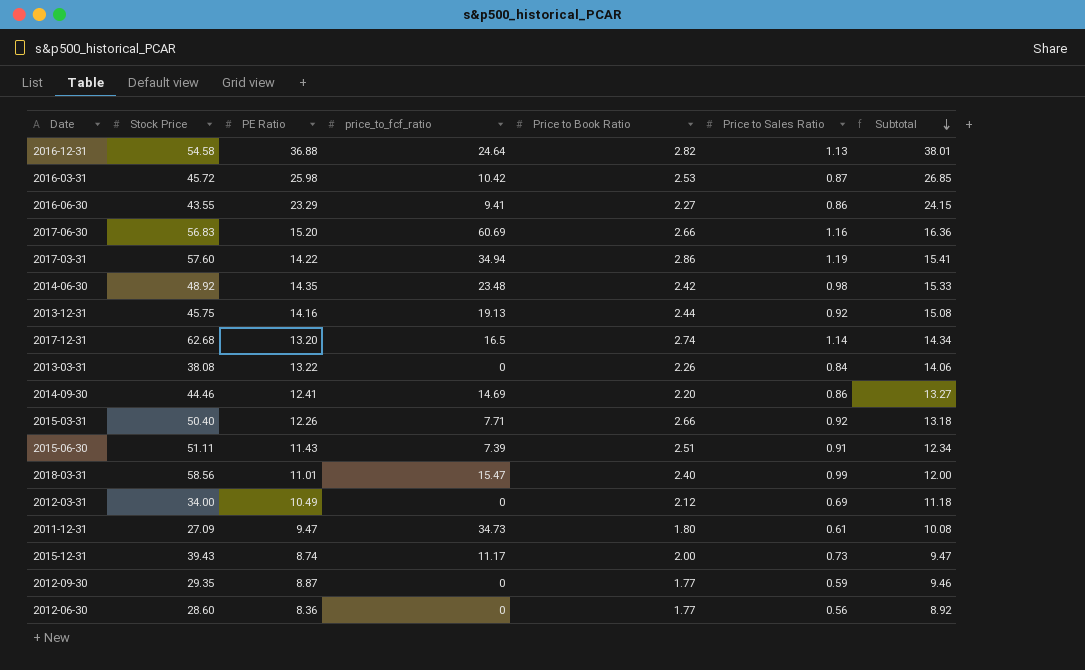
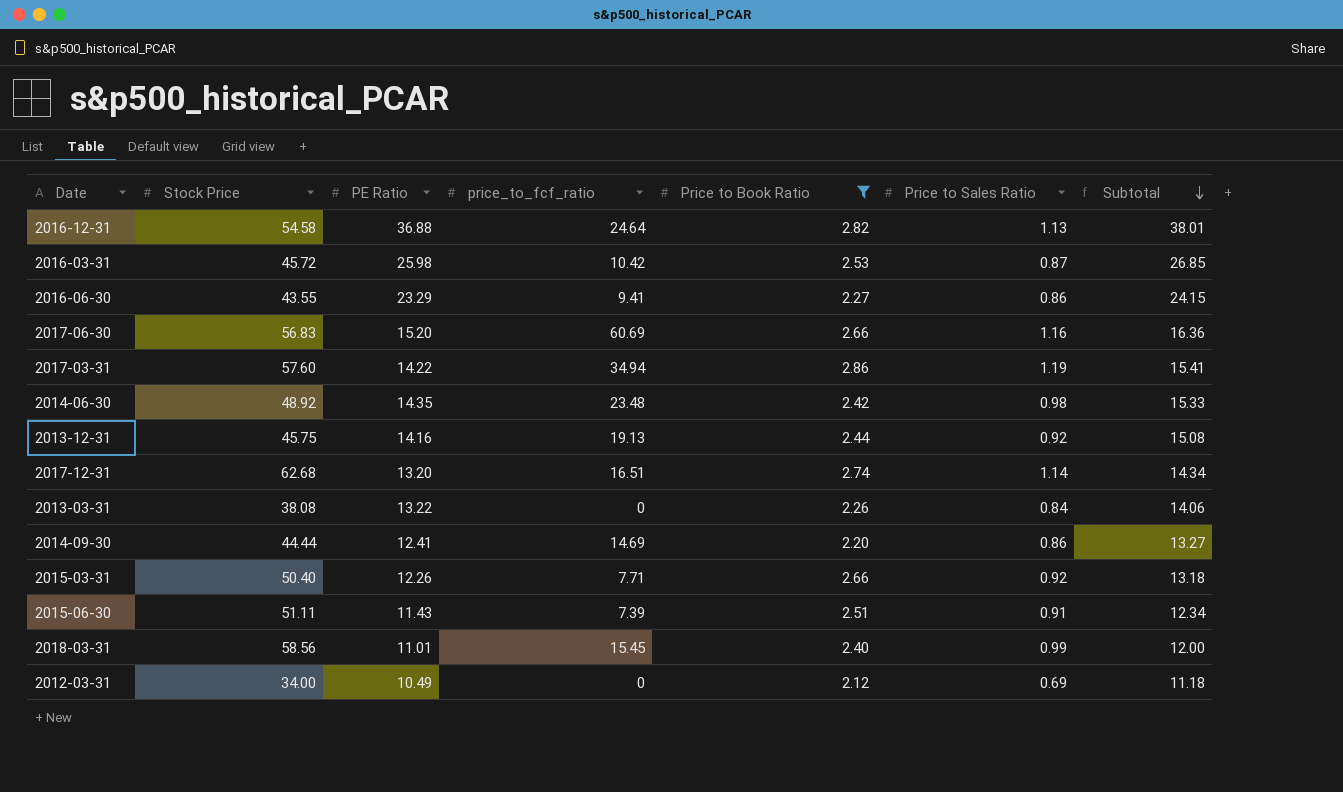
filter: none -> Price to Book Ratio >= 2.12
2017-12-31 | price_to_fcf_ratio: 16.5 -> 16.51
2014-09-30 | Stock Price: 44.46 -> 44.44
2018-03-31 | price_to_fcf_ratio: 15.47 -> 15.45

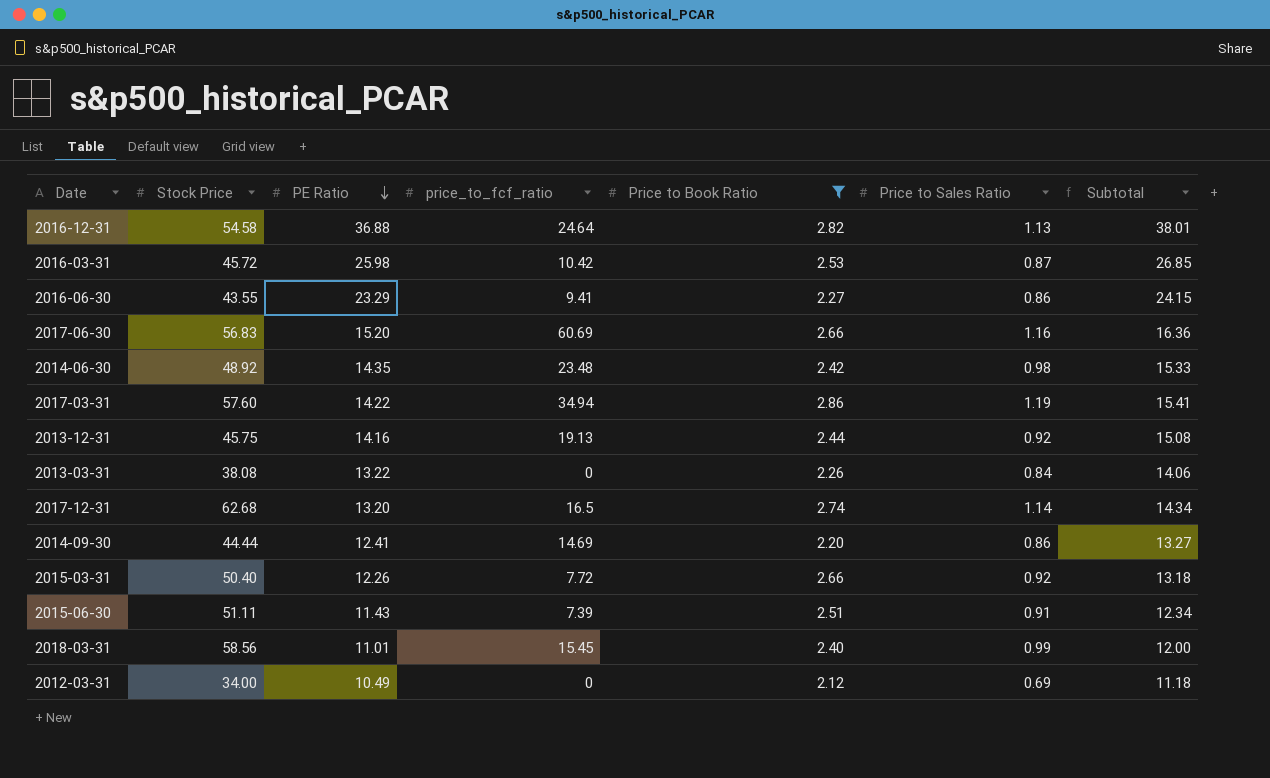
row order: Subtotal descending -> PE Ratio descending
2017-12-31 | price_to_fcf_ratio: 16.51 -> 16.5
2015-03-31 | price_to_fcf_ratio: 7.71 -> 7.72

